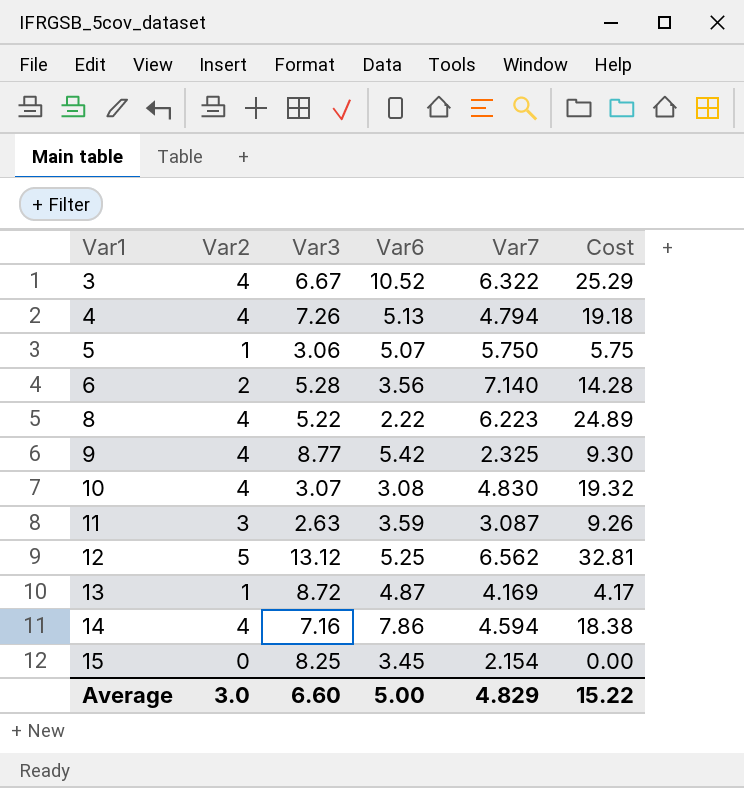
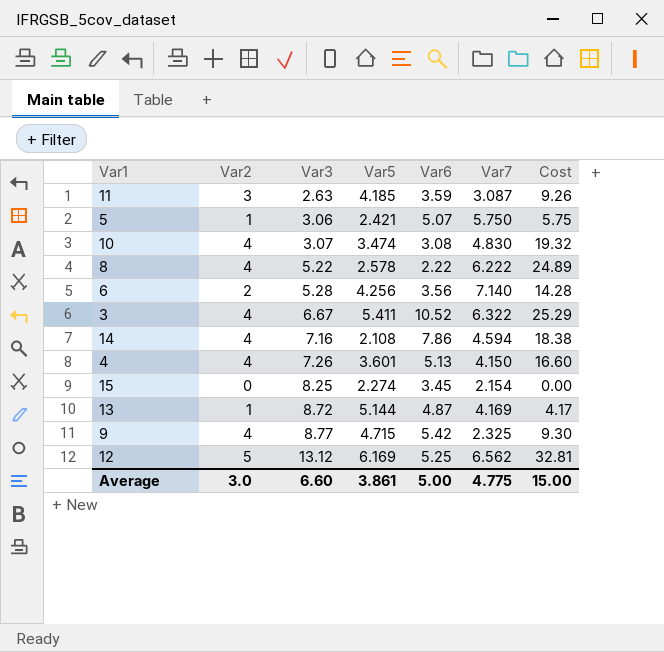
row order: Var1 ascending -> Var3 ascending
column Var5 | position: none -> 4
8 | Var7: 6.223 -> 6.222
4 | Var7: 4.794 -> 4.150
4 | Cost: 19.18 -> 16.60
Average | Var7: 4.829 -> 4.775
Average | Cost: 15.22 -> 15.00

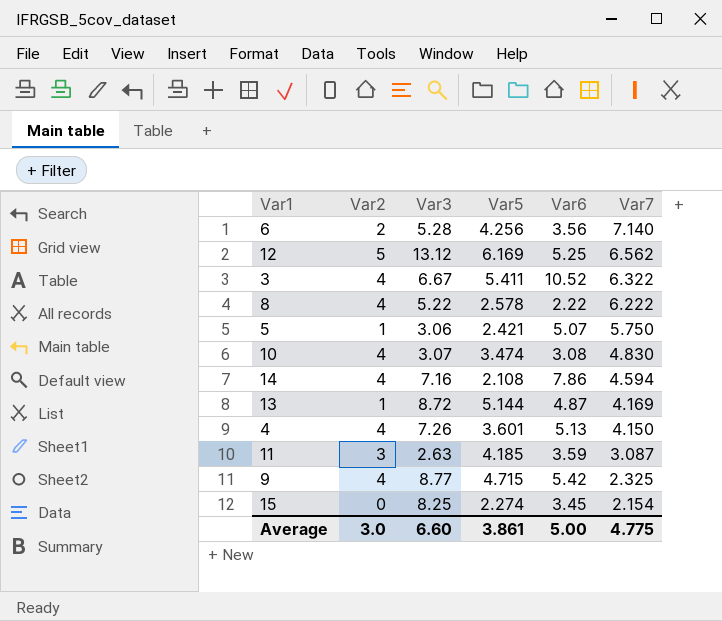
row order: Var3 ascending -> Var7 descending
column Cost | formula: [Var2] * [Var7] -> none

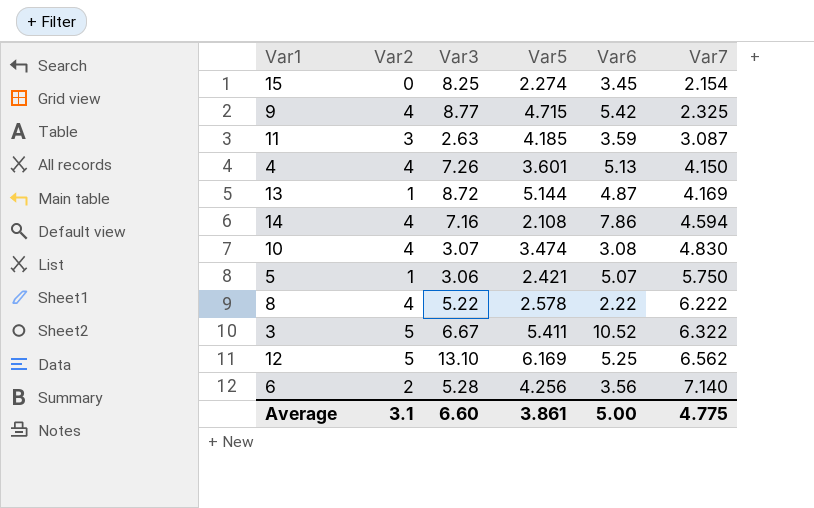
row order: Var7 descending -> Var7 ascending
3 | Var2: 4 -> 5
12 | Var3: 13.12 -> 13.10
Average | Var2: 3.0 -> 3.1

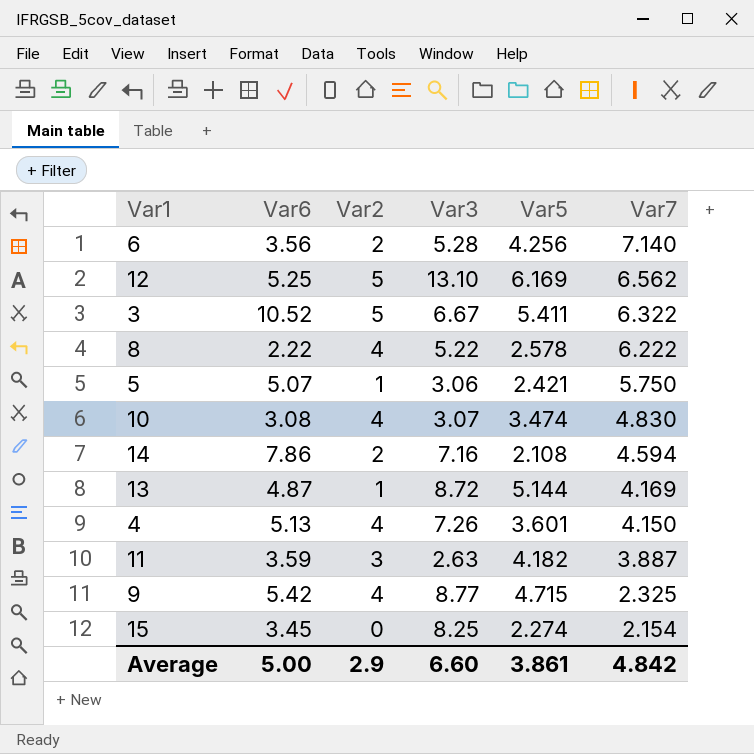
row order: Var7 ascending -> Var7 descending
column Var6 | position: 5 -> 2
14 | Var2: 4 -> 2
11 | Var5: 4.185 -> 4.182
11 | Var7: 3.087 -> 3.887
Average | Var2: 3.1 -> 2.9
Average | Var7: 4.775 -> 4.842

